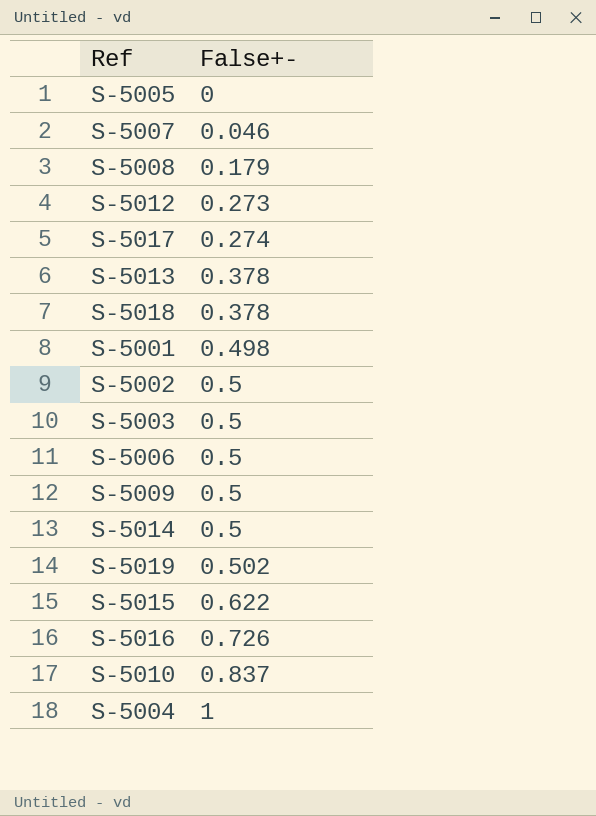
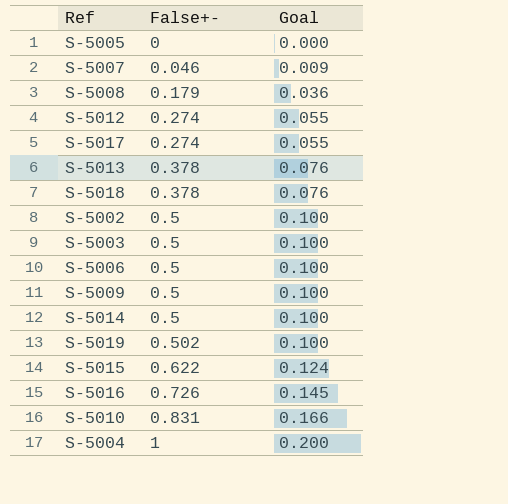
column Goal | formula: none -> [False+-] * 0.2
row S-5001: 0.498 -> none
S-5012 | False+-: 0.273 -> 0.274
S-5010 | False+-: 0.837 -> 0.831

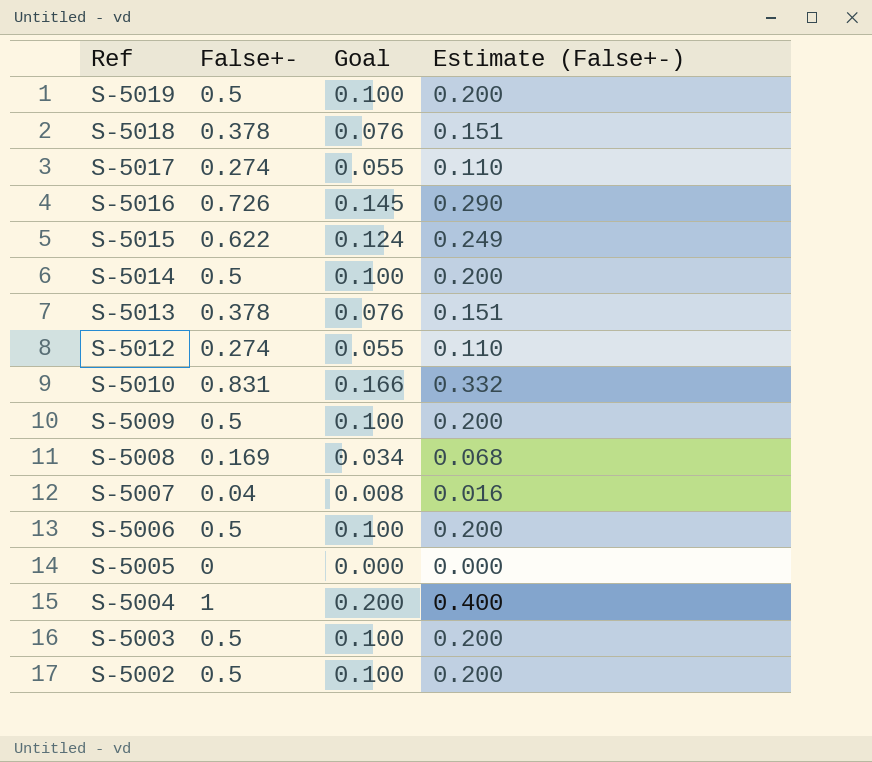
row order: False+- ascending -> Ref descending
column Estimate (False+-) | formula: none -> [False+-] * 0.4
S-5019 | False+-: 0.502 -> 0.5
S-5008 | False+-: 0.179 -> 0.169
S-5008 | Goal: 0.036 -> 0.034
S-5007 | False+-: 0.046 -> 0.04
S-5007 | Goal: 0.009 -> 0.008

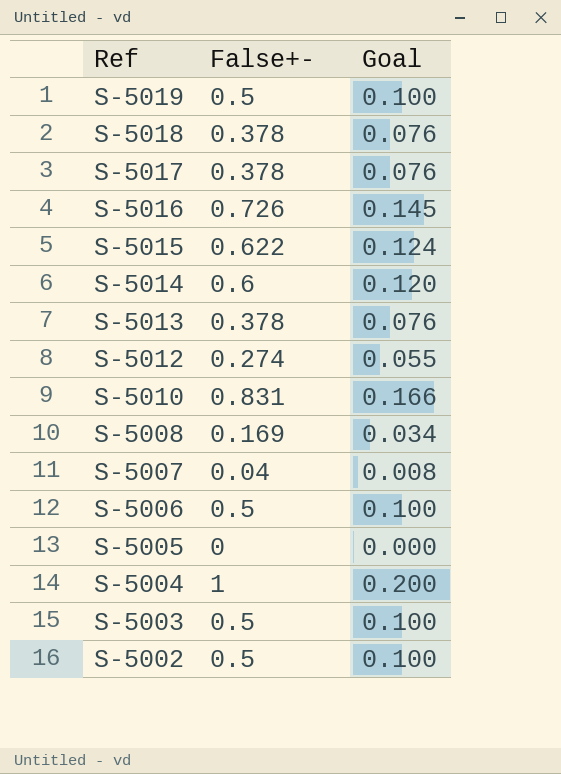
column Estimate (False+-) | formula: [False+-] * 0.4 -> none
row S-5009: 0.5 | 0.100 | 0.200 -> none
S-5017 | False+-: 0.274 -> 0.378
S-5017 | Goal: 0.055 -> 0.076
S-5014 | False+-: 0.5 -> 0.6
S-5014 | Goal: 0.100 -> 0.120

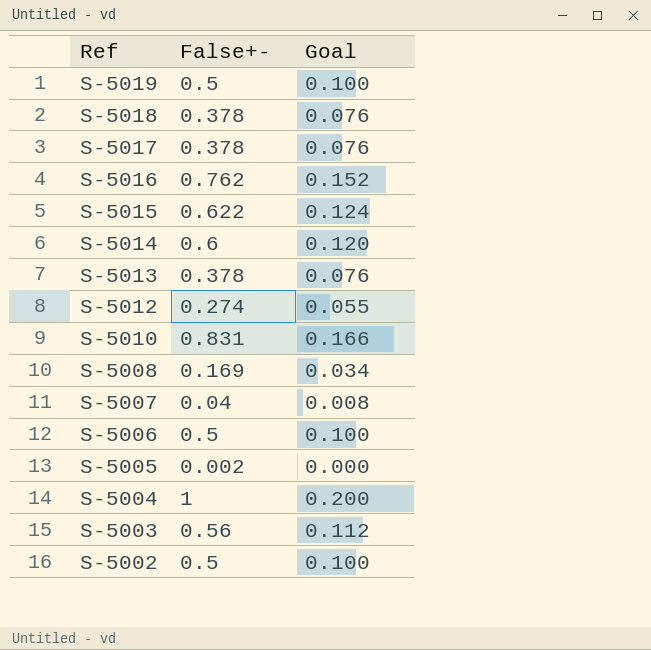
S-5016 | False+-: 0.726 -> 0.762
S-5016 | Goal: 0.145 -> 0.152
S-5005 | False+-: 0 -> 0.002
S-5003 | False+-: 0.5 -> 0.56
S-5003 | Goal: 0.100 -> 0.112

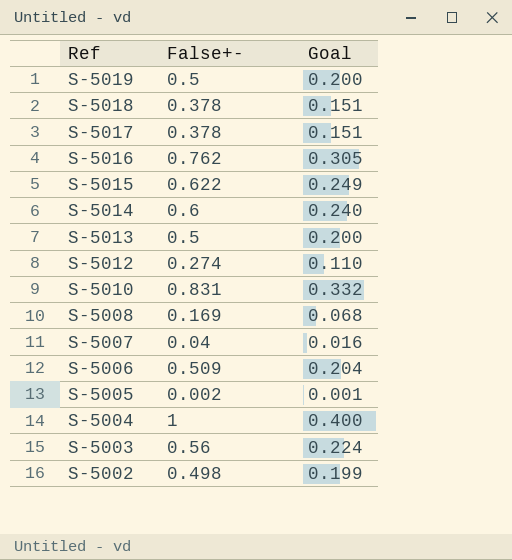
column Goal | formula: [False+-] * 0.2 -> [False+-] * 0.4
S-5013 | False+-: 0.378 -> 0.5
S-5006 | False+-: 0.5 -> 0.509
S-5002 | False+-: 0.5 -> 0.498

